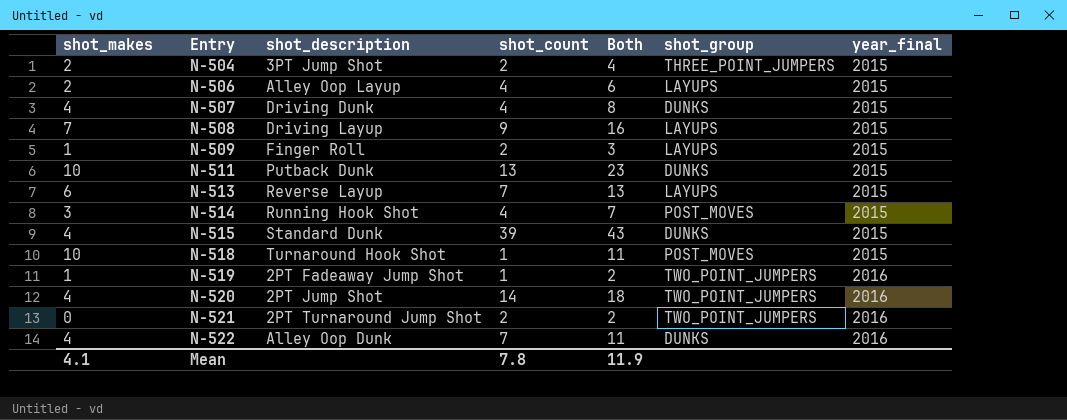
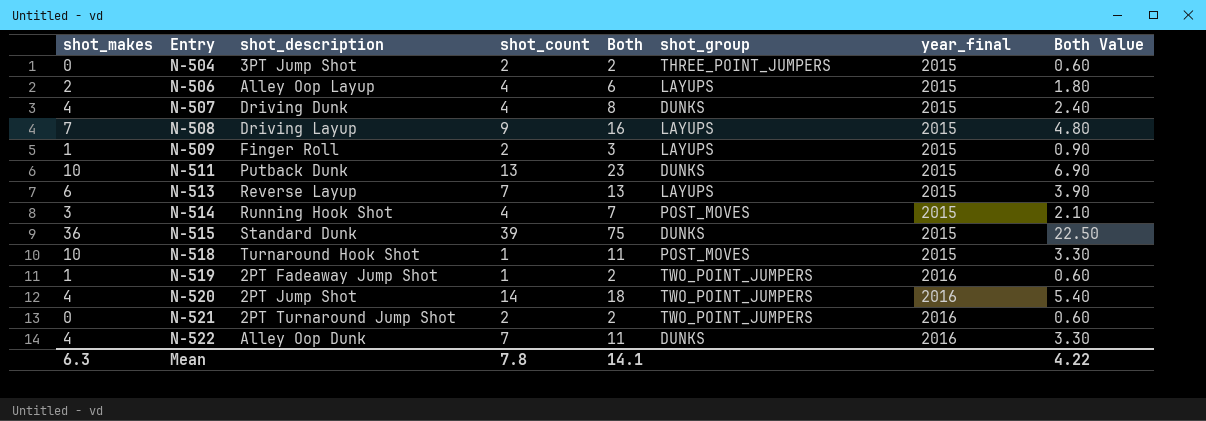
column Both Value | formula: none -> [Both] * 0.3
N-504 | shot_makes: 2 -> 0
N-504 | Both: 4 -> 2
N-515 | shot_makes: 4 -> 36
N-515 | Both: 43 -> 75
Mean | shot_makes: 4.1 -> 6.3
Mean | Both: 11.9 -> 14.1

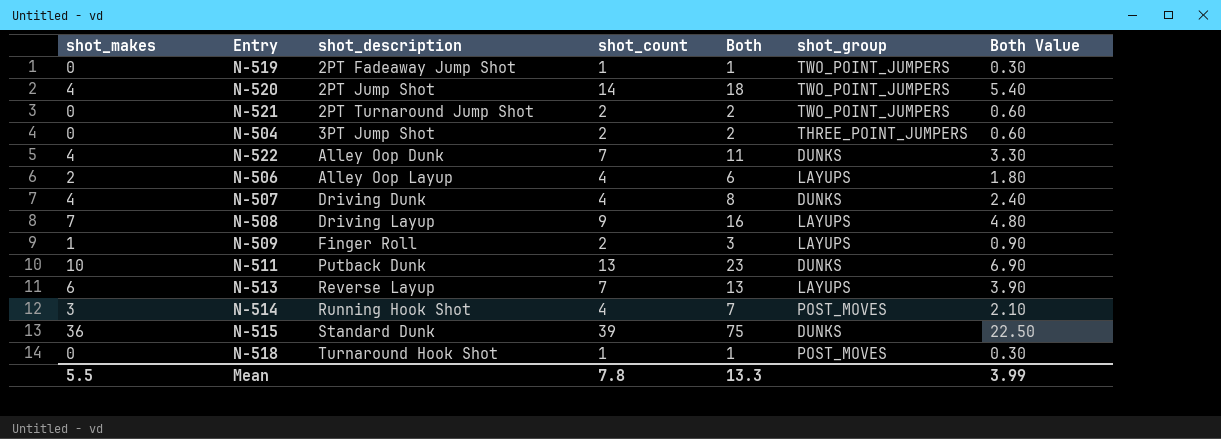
row order: Entry ascending -> shot_description ascending
column year_final | position: 7 -> none
N-519 | shot_makes: 1 -> 0
N-519 | Both: 2 -> 1
N-519 | Both Value: 0.60 -> 0.30
N-518 | shot_makes: 10 -> 0
N-518 | Both: 11 -> 1
N-518 | Both Value: 3.30 -> 0.30
Mean | shot_makes: 6.3 -> 5.5
Mean | Both: 14.1 -> 13.3
Mean | Both Value: 4.22 -> 3.99

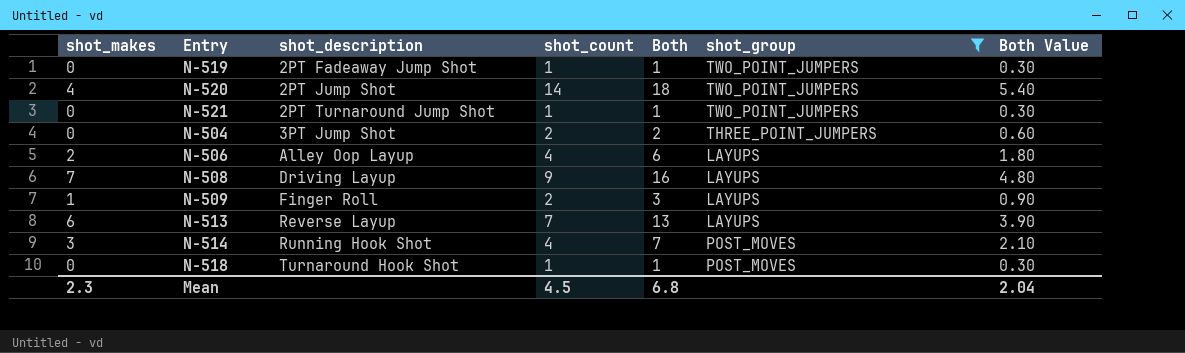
filter: none -> shot_group != DUNKS
N-521 | shot_count: 2 -> 1
N-521 | Both: 2 -> 1
N-521 | Both Value: 0.60 -> 0.30
Mean | shot_makes: 5.5 -> 2.3
Mean | shot_count: 7.8 -> 4.5
Mean | Both: 13.3 -> 6.8
Mean | Both Value: 3.99 -> 2.04

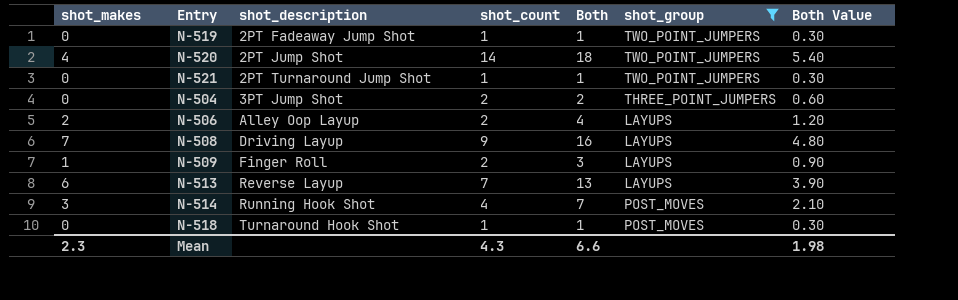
N-506 | shot_count: 4 -> 2
N-506 | Both: 6 -> 4
N-506 | Both Value: 1.80 -> 1.20
Mean | shot_count: 4.5 -> 4.3
Mean | Both: 6.8 -> 6.6
Mean | Both Value: 2.04 -> 1.98

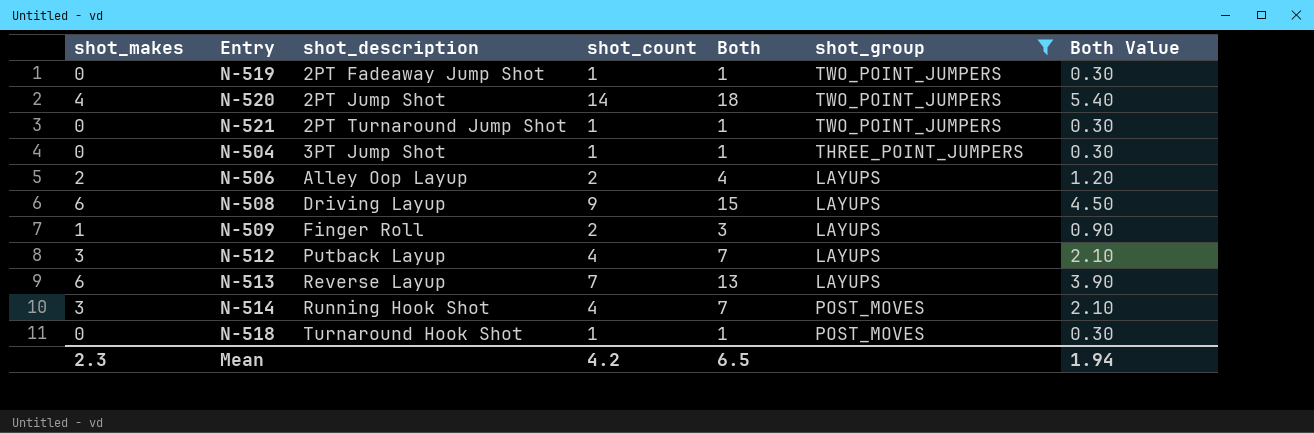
N-504 | shot_count: 2 -> 1
N-504 | Both: 2 -> 1
N-504 | Both Value: 0.60 -> 0.30
N-508 | shot_makes: 7 -> 6
N-508 | Both: 16 -> 15
N-508 | Both Value: 4.80 -> 4.50
row N-512: none -> 3 | Putback Layup | 4 | 7 | LAYUPS | 2.10
Mean | shot_count: 4.3 -> 4.2
Mean | Both: 6.6 -> 6.5
Mean | Both Value: 1.98 -> 1.94

